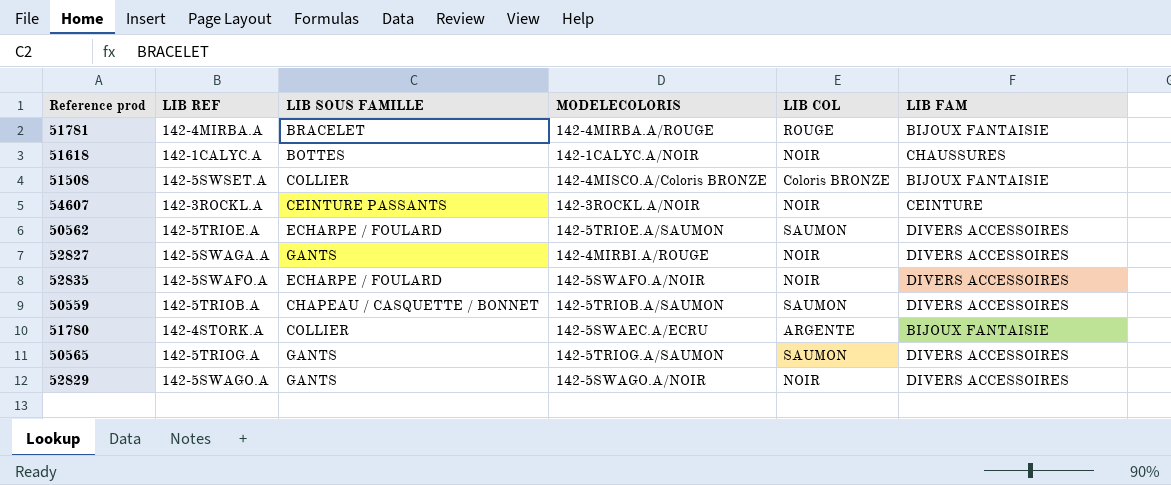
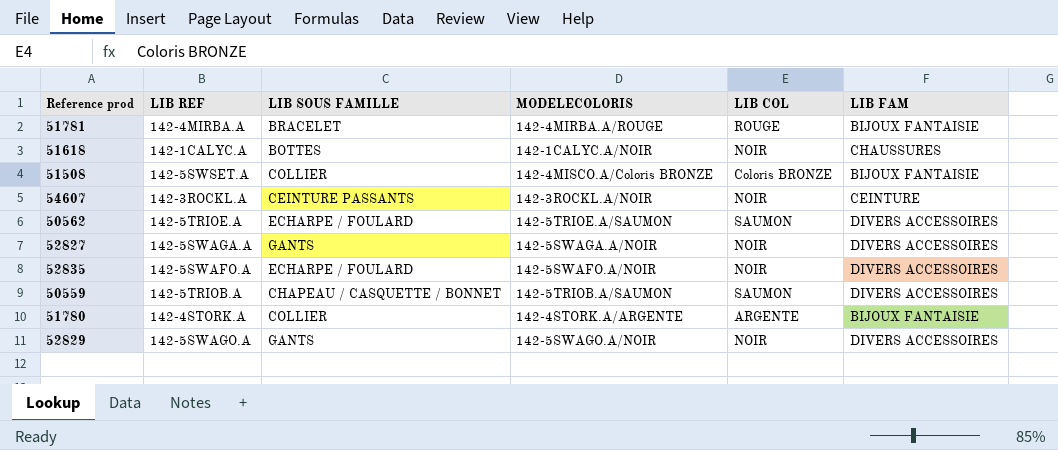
row 50565: 142-5TRIOG.A | GANTS | 142-5TRIOG.A/SAUMON | SAUMON | DIVERS ACCESSOIRES -> none
52827 | MODELECOLORIS: 142-4MIRBI.A/ROUGE -> 142-5SWAGA.A/NOIR
51780 | MODELECOLORIS: 142-5SWAEC.A/ECRU -> 142-4STORK.A/ARGENTE

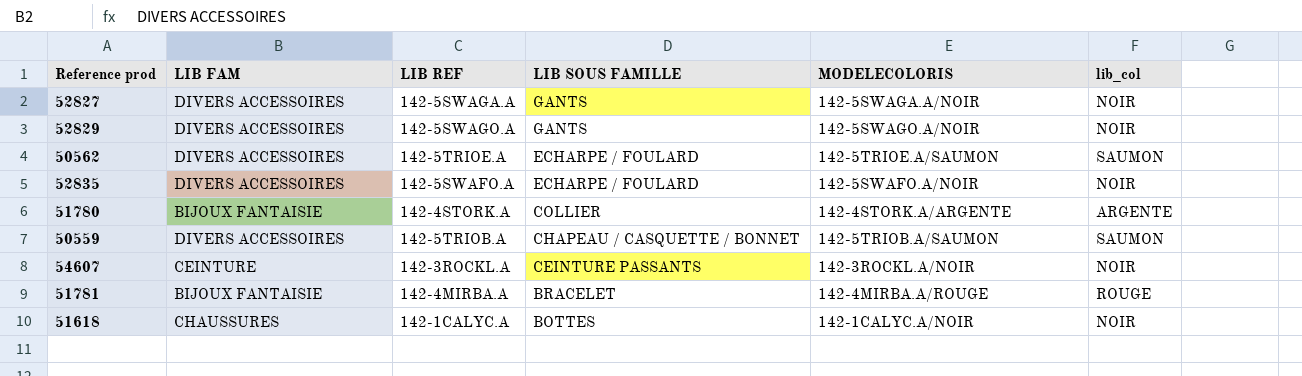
row order: none -> LIB SOUS FAMILLE descending
column LIB FAM | position: 6 -> 2
column name: LIB COL -> lib_col
row 51508: 142-5SWSET.A | COLLIER | 142-4MISCO.A/Coloris BRONZE | Coloris BRONZE | BIJOUX FANTAISIE -> none

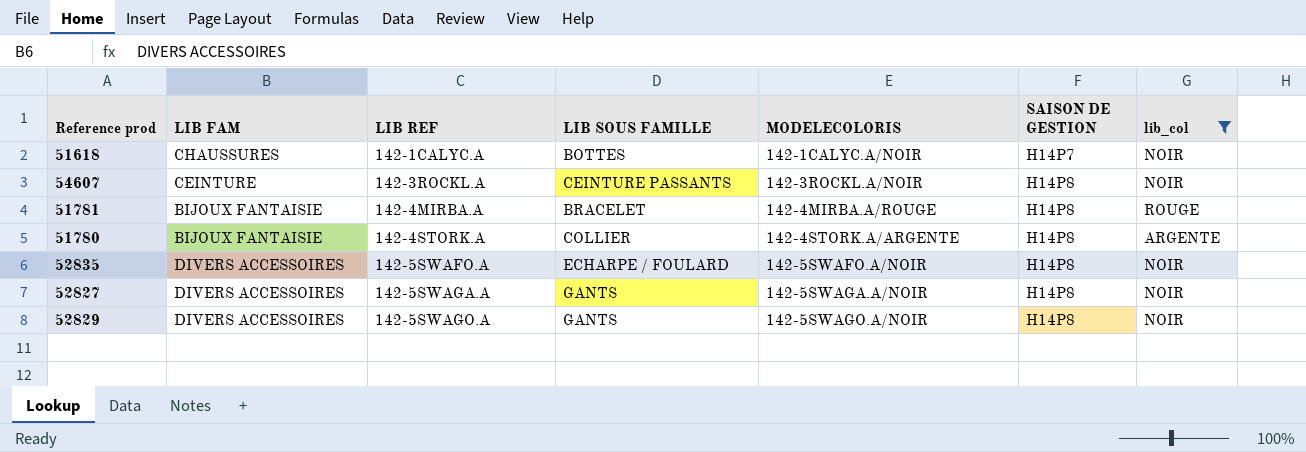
filter: none -> lib_col != SAUMON
row order: LIB SOUS FAMILLE descending -> LIB REF ascending
column SAISON DE GESTION | position: none -> 6

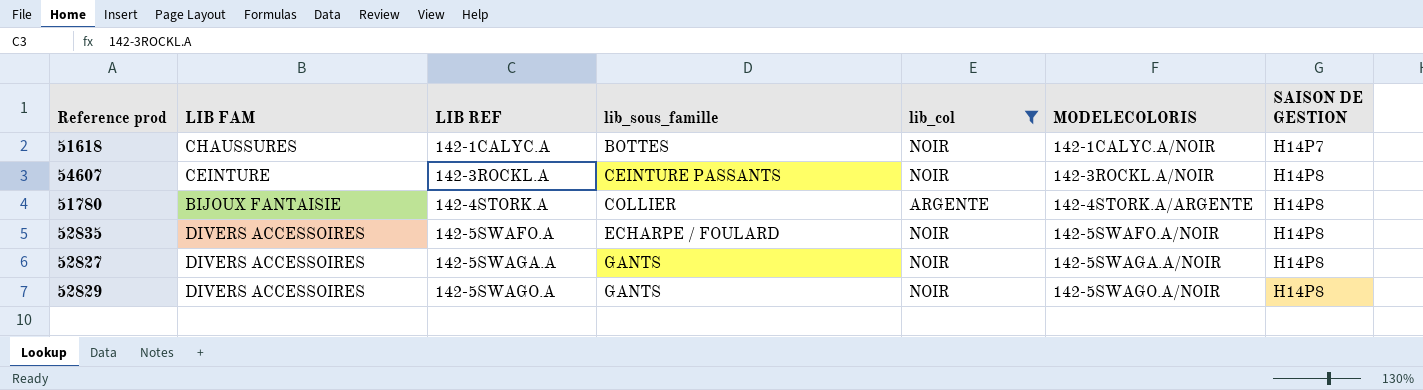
column name: LIB SOUS FAMILLE -> lib_sous_famille
column lib_col | position: 7 -> 5
row 51781: BIJOUX FANTAISIE | 142-4MIRBA.A | BRACELET | 142-4MIRBA.A/ROUGE | H14P8 | ROUGE -> none

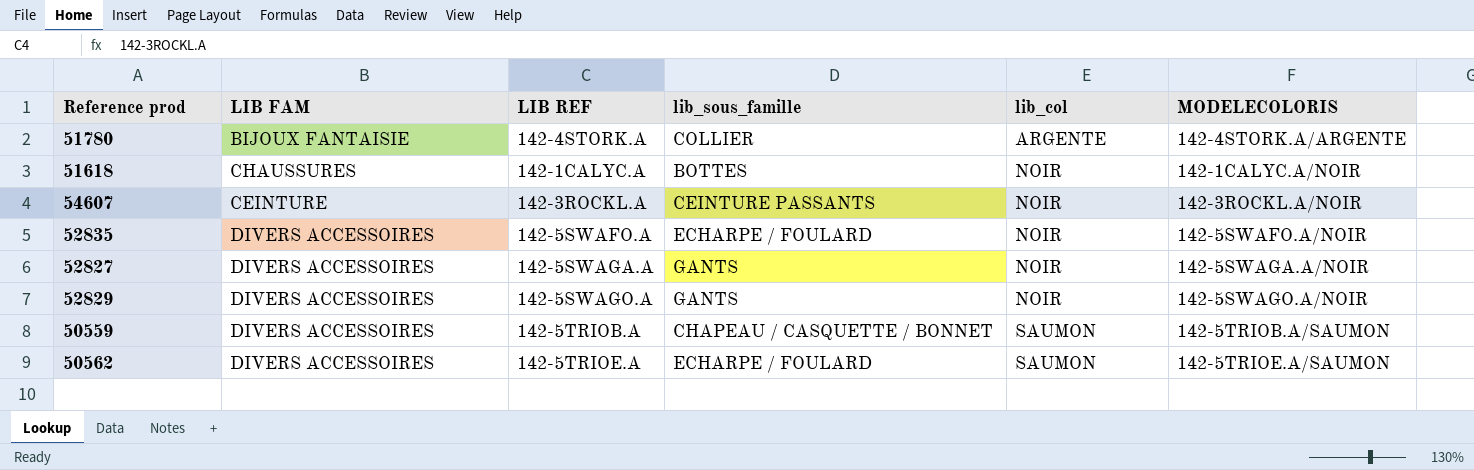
filter: lib_col != SAUMON -> none
row order: LIB REF ascending -> lib_col ascending
column SAISON DE GESTION | position: 7 -> none

